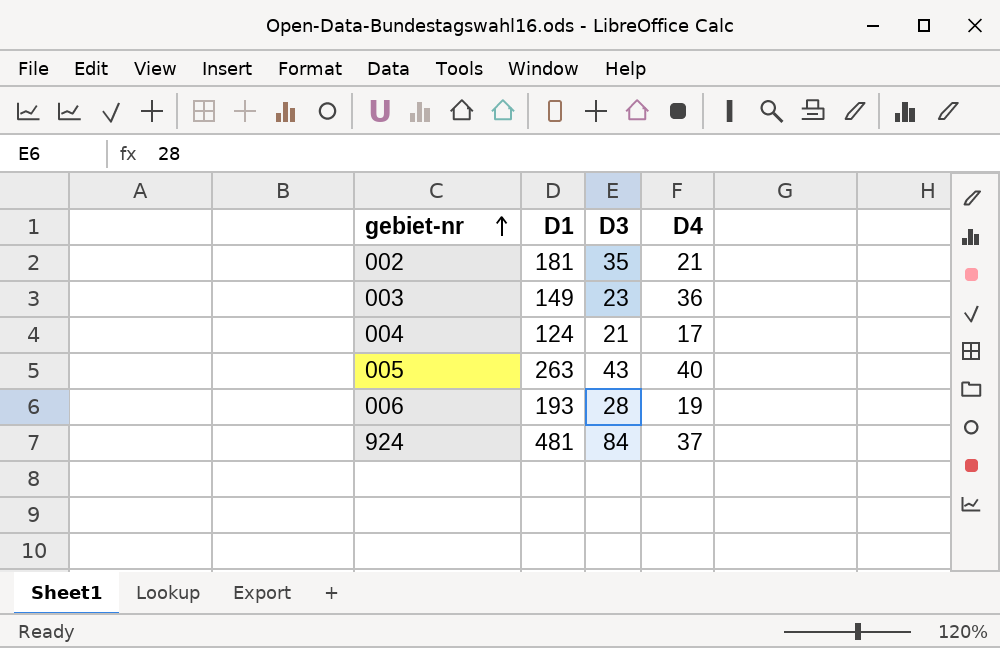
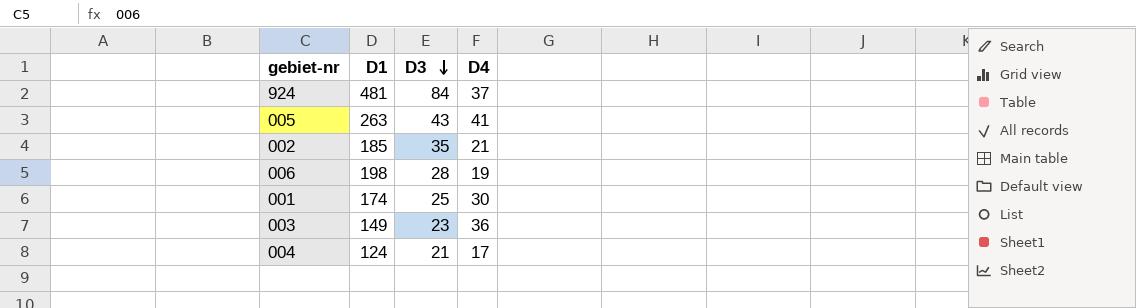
row order: gebiet-nr ascending -> D3 descending
005 | D4: 40 -> 41
002 | D1: 181 -> 185
006 | D1: 193 -> 198
row 001: none -> 174 | 25 | 30

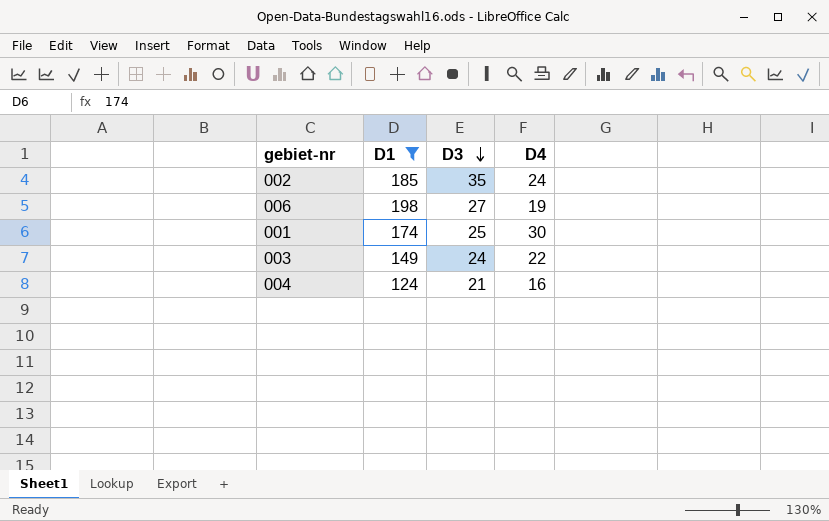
filter: none -> D1 <= 198
002 | D4: 21 -> 24
006 | D3: 28 -> 27
003 | D3: 23 -> 24
003 | D4: 36 -> 22
004 | D4: 17 -> 16

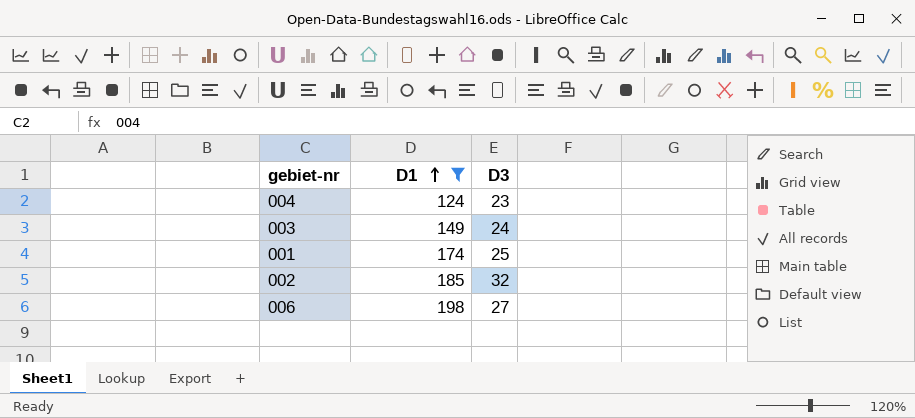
row order: D3 descending -> D1 ascending
column D4 | position: 4 -> none
004 | D3: 21 -> 23
002 | D3: 35 -> 32

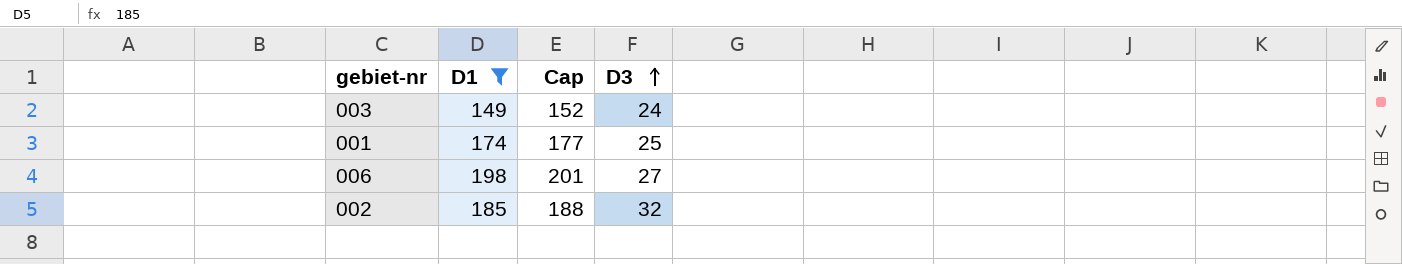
row order: D1 ascending -> D3 ascending
column Cap | formula: none -> [D1] + 3
row 004: 124 | 23 -> none

